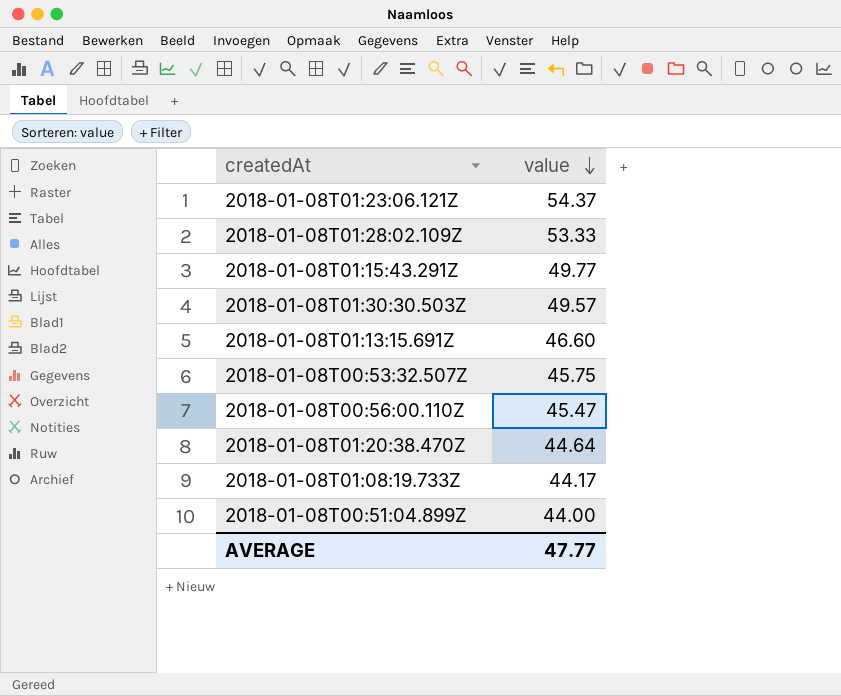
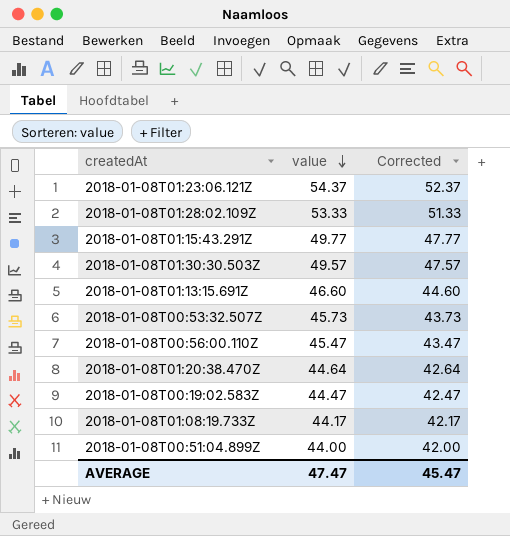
column Corrected | formula: none -> [value] - 2
2018-01-08T00:53:32.507Z | value: 45.75 -> 45.73
row 2018-01-08T00:19:02.583Z: none -> 44.47 | 42.47
AVERAGE | value: 47.77 -> 47.47

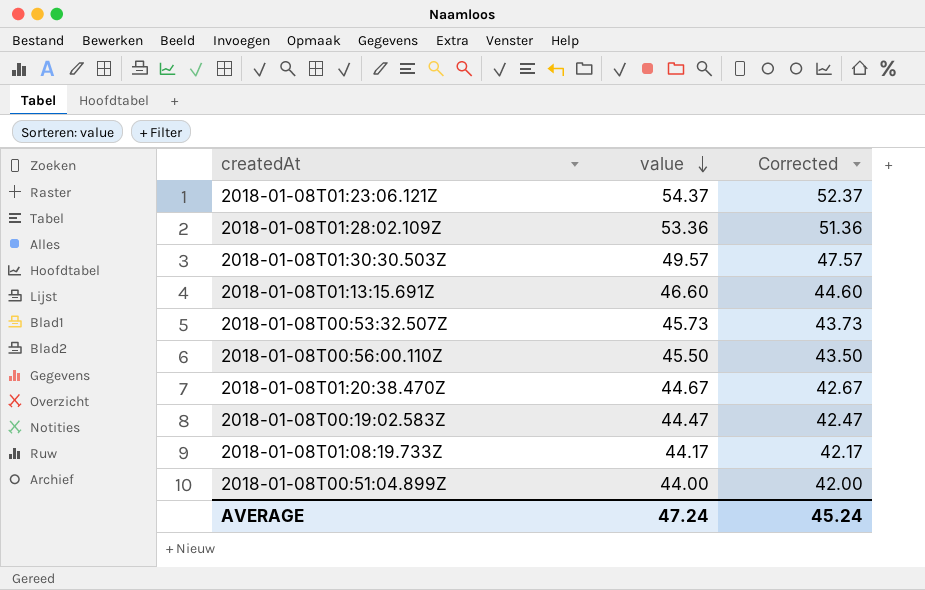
row 2018-01-08T01:15:43.291Z: 49.77 | 47.77 -> none
2018-01-08T01:28:02.109Z | value: 53.33 -> 53.36
2018-01-08T01:28:02.109Z | Corrected: 51.33 -> 51.36
2018-01-08T00:56:00.110Z | value: 45.47 -> 45.50
2018-01-08T00:56:00.110Z | Corrected: 43.47 -> 43.50
2018-01-08T01:20:38.470Z | value: 44.64 -> 44.67
2018-01-08T01:20:38.470Z | Corrected: 42.64 -> 42.67
AVERAGE | value: 47.47 -> 47.24
AVERAGE | Corrected: 45.47 -> 45.24

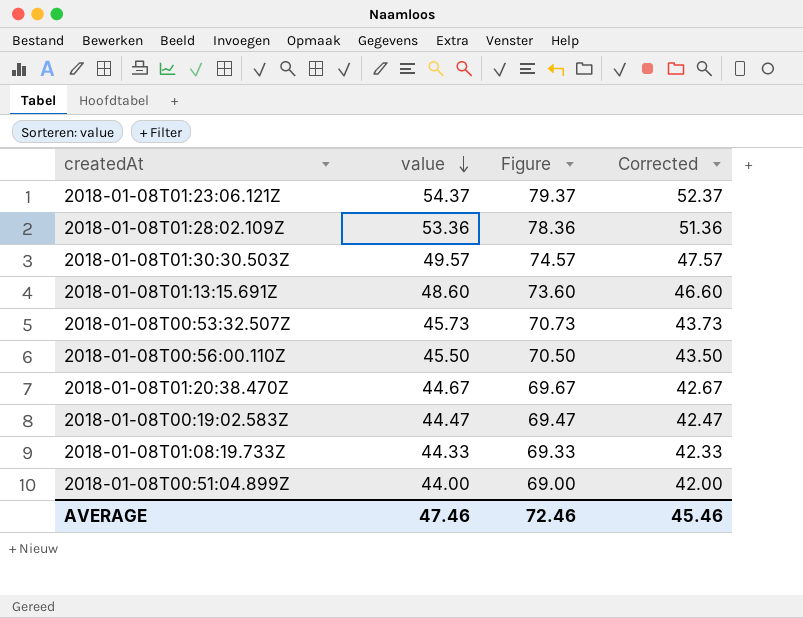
column Figure | formula: none -> [value] + 25
2018-01-08T01:13:15.691Z | value: 46.60 -> 48.60
2018-01-08T01:13:15.691Z | Corrected: 44.60 -> 46.60
2018-01-08T01:08:19.733Z | value: 44.17 -> 44.33
2018-01-08T01:08:19.733Z | Corrected: 42.17 -> 42.33
AVERAGE | value: 47.24 -> 47.46
AVERAGE | Corrected: 45.24 -> 45.46

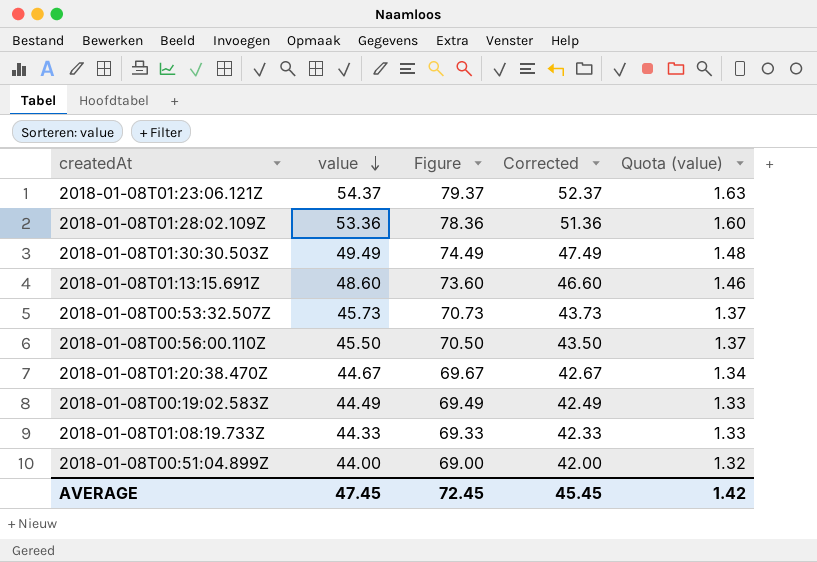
column Quota (value) | formula: none -> [value] * 0.03
2018-01-08T01:30:30.503Z | value: 49.57 -> 49.49
2018-01-08T01:30:30.503Z | Figure: 74.57 -> 74.49
2018-01-08T01:30:30.503Z | Corrected: 47.57 -> 47.49
2018-01-08T00:19:02.583Z | value: 44.47 -> 44.49
2018-01-08T00:19:02.583Z | Figure: 69.47 -> 69.49
2018-01-08T00:19:02.583Z | Corrected: 42.47 -> 42.49
AVERAGE | value: 47.46 -> 47.45
AVERAGE | Figure: 72.46 -> 72.45
AVERAGE | Corrected: 45.46 -> 45.45

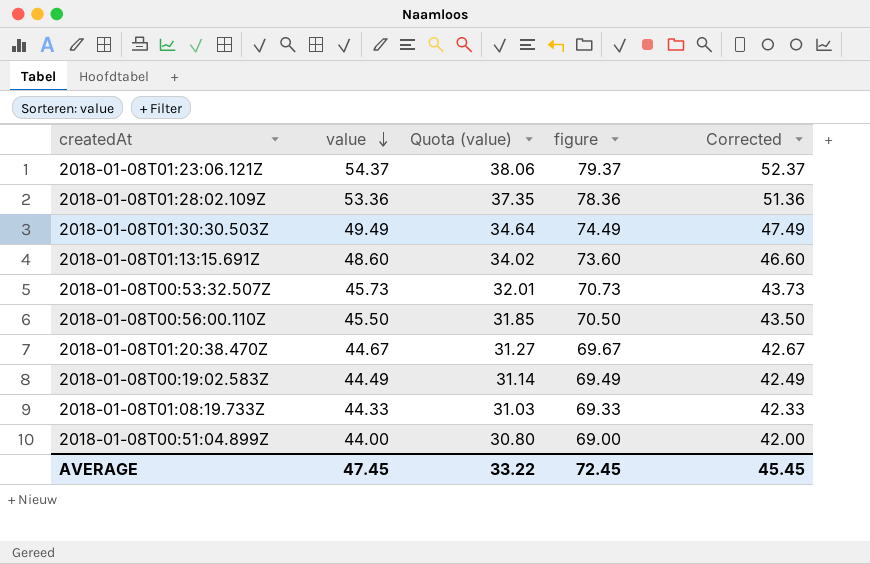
column Quota (value) | formula: [value] * 0.03 -> [value] * 0.7
column Quota (value) | position: 5 -> 3
column name: Figure -> figure
AVERAGE | Quota (value): 1.42 -> 33.22

